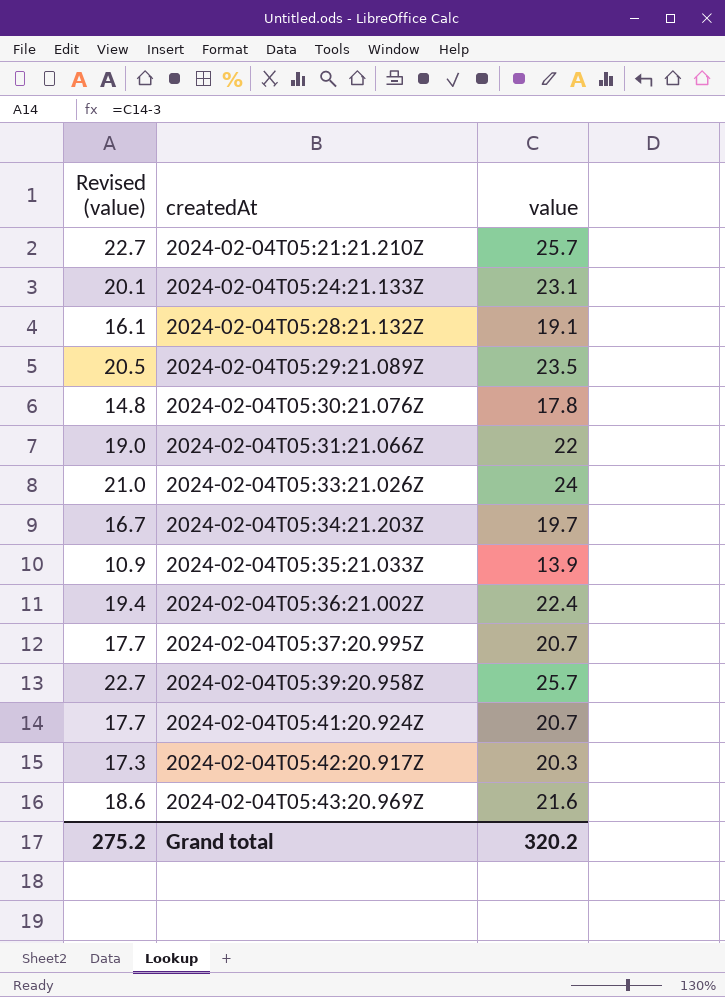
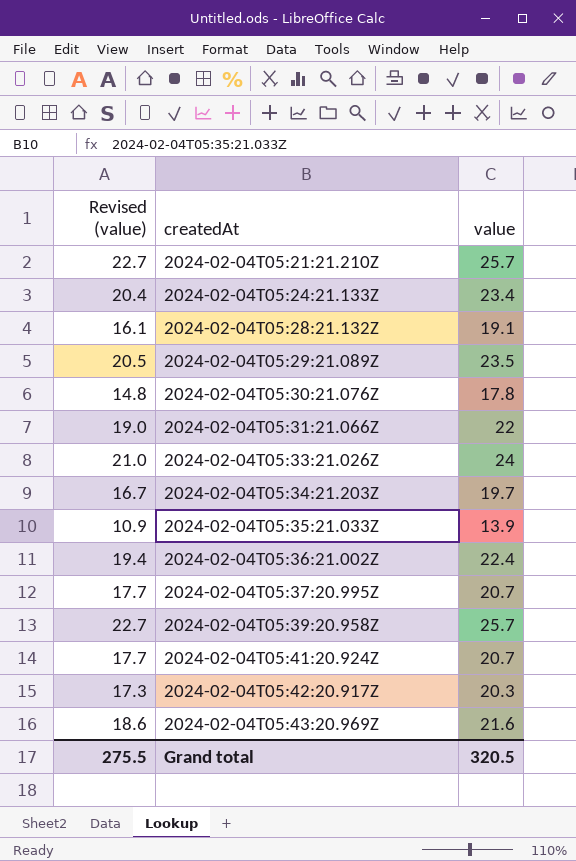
2024-02-04T05:24:21.133Z | Revised (value): 20.1 -> 20.4
2024-02-04T05:24:21.133Z | value: 23.1 -> 23.4
Grand total | Revised (value): 275.2 -> 275.5
Grand total | value: 320.2 -> 320.5

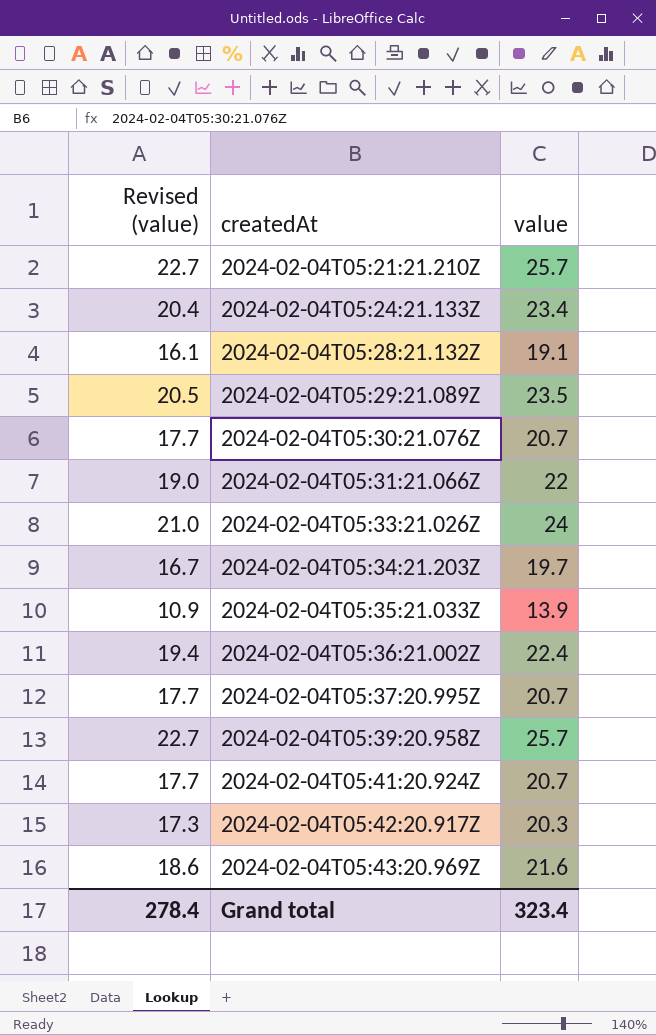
2024-02-04T05:30:21.076Z | Revised (value): 14.8 -> 17.7
2024-02-04T05:30:21.076Z | value: 17.8 -> 20.7
Grand total | Revised (value): 275.5 -> 278.4
Grand total | value: 320.5 -> 323.4

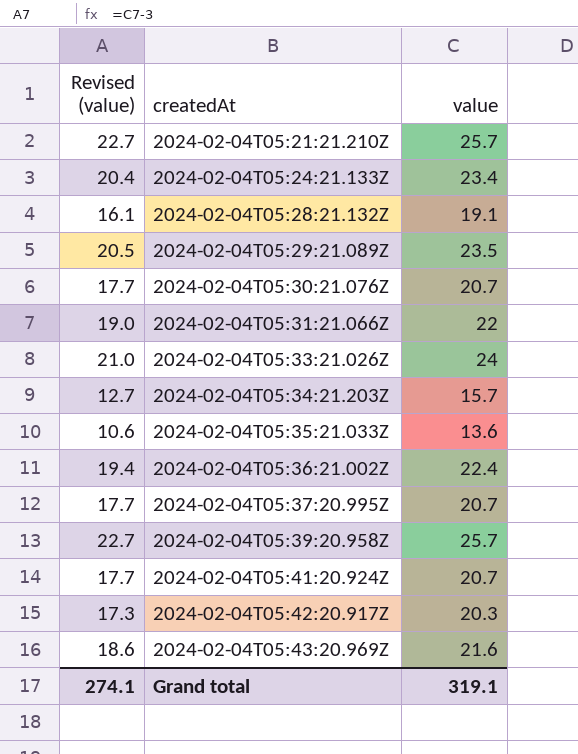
2024-02-04T05:34:21.203Z | Revised (value): 16.7 -> 12.7
2024-02-04T05:34:21.203Z | value: 19.7 -> 15.7
2024-02-04T05:35:21.033Z | Revised (value): 10.9 -> 10.6
2024-02-04T05:35:21.033Z | value: 13.9 -> 13.6
Grand total | Revised (value): 278.4 -> 274.1
Grand total | value: 323.4 -> 319.1

